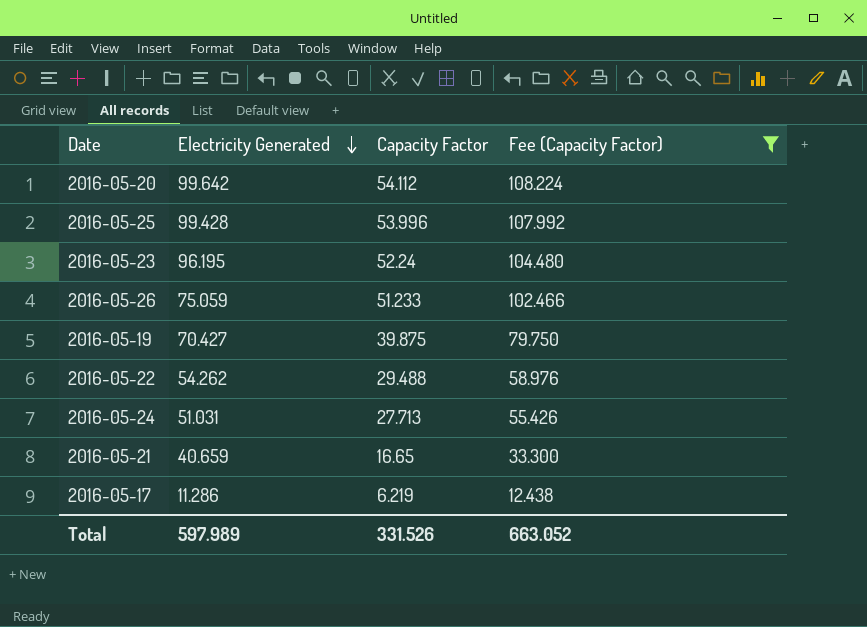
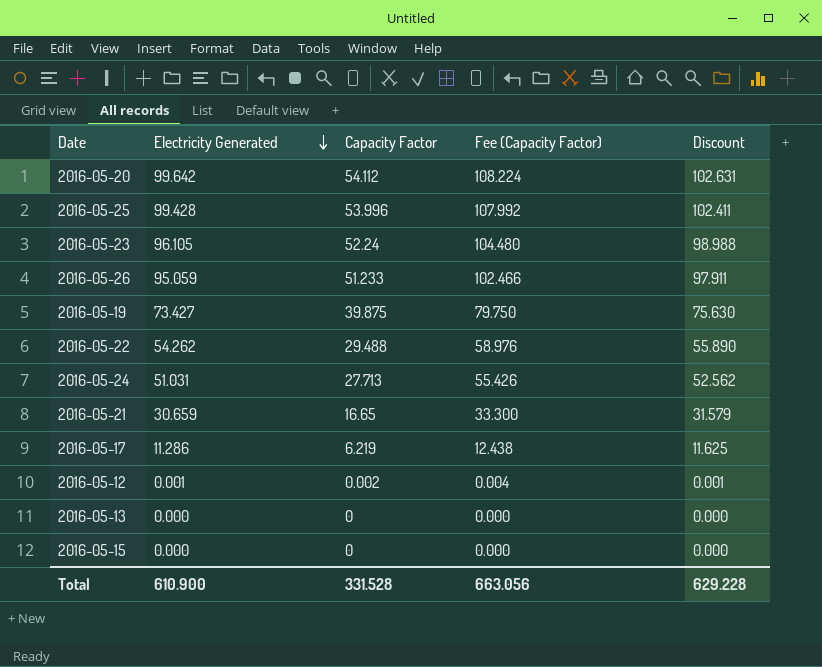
filter: Fee (Capacity Factor) >= 12.438 -> none
column Discount | formula: none -> [Electricity Generated] * 1.03
2016-05-23 | Electricity Generated: 96.195 -> 96.105
2016-05-26 | Electricity Generated: 75.059 -> 95.059
2016-05-19 | Electricity Generated: 70.427 -> 73.427
2016-05-21 | Electricity Generated: 40.659 -> 30.659
Total | Electricity Generated: 597.989 -> 610.900
Total | Capacity Factor: 331.526 -> 331.528
Total | Fee (Capacity Factor): 663.052 -> 663.056

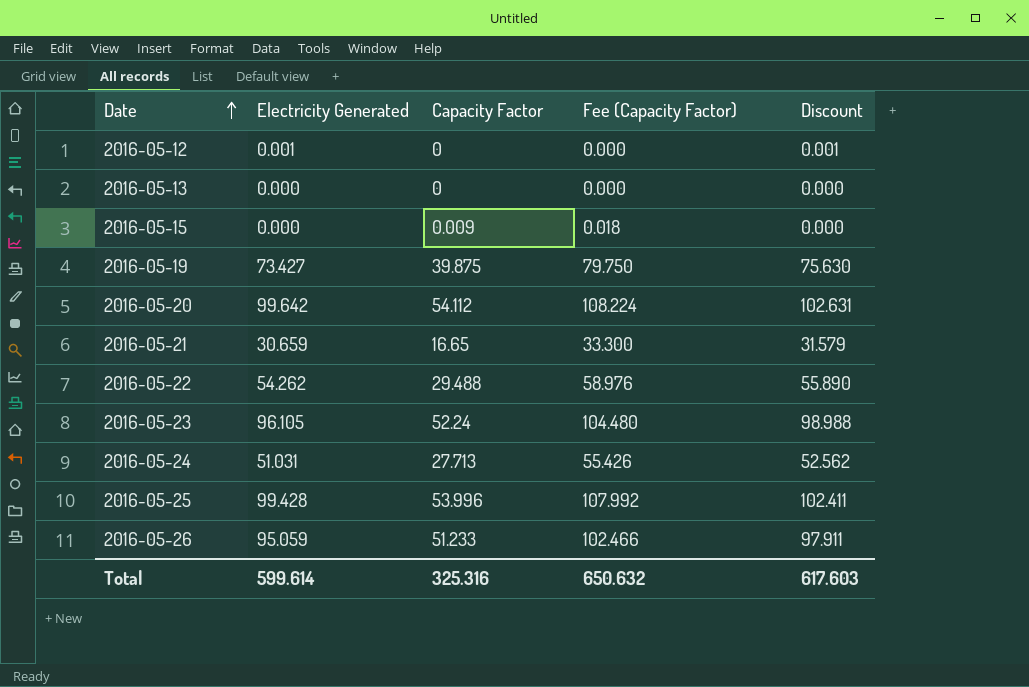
row order: Electricity Generated descending -> Date ascending
row 2016-05-17: 11.286 | 6.219 | 12.438 | 11.625 -> none
2016-05-12 | Capacity Factor: 0.002 -> 0
2016-05-12 | Fee (Capacity Factor): 0.004 -> 0.000
2016-05-15 | Capacity Factor: 0 -> 0.009
2016-05-15 | Fee (Capacity Factor): 0.000 -> 0.018
Total | Electricity Generated: 610.900 -> 599.614
Total | Capacity Factor: 331.528 -> 325.316
Total | Fee (Capacity Factor): 663.056 -> 650.632
Total | Discount: 629.228 -> 617.603

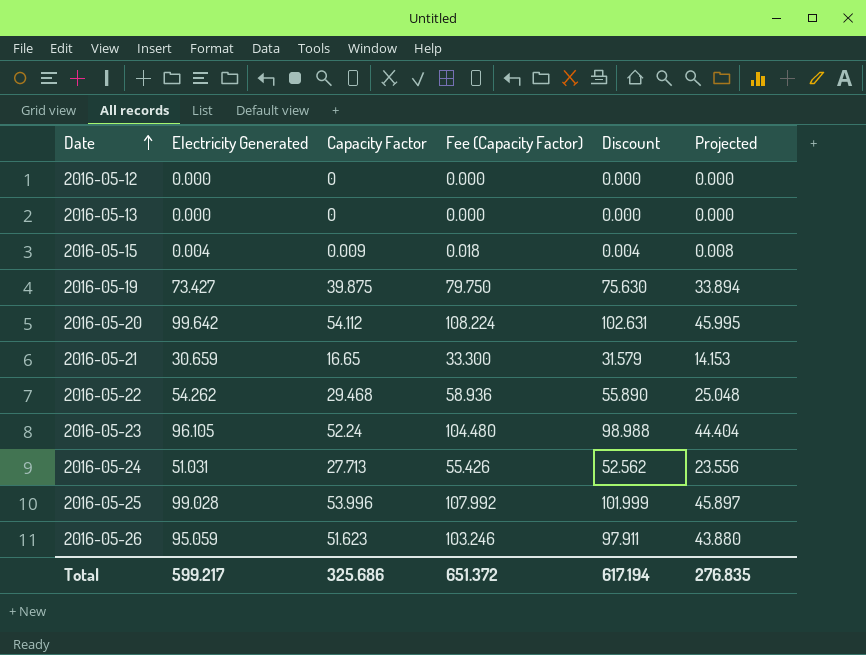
column Projected | formula: none -> [Capacity Factor] * 0.85
2016-05-12 | Electricity Generated: 0.001 -> 0.000
2016-05-12 | Discount: 0.001 -> 0.000
2016-05-15 | Electricity Generated: 0.000 -> 0.004
2016-05-15 | Discount: 0.000 -> 0.004
2016-05-22 | Capacity Factor: 29.488 -> 29.468
2016-05-22 | Fee (Capacity Factor): 58.976 -> 58.936
2016-05-25 | Electricity Generated: 99.428 -> 99.028
2016-05-25 | Discount: 102.411 -> 101.999
2016-05-26 | Capacity Factor: 51.233 -> 51.623
2016-05-26 | Fee (Capacity Factor): 102.466 -> 103.246
Total | Electricity Generated: 599.614 -> 599.217
Total | Capacity Factor: 325.316 -> 325.686
Total | Fee (Capacity Factor): 650.632 -> 651.372
Total | Discount: 617.603 -> 617.194

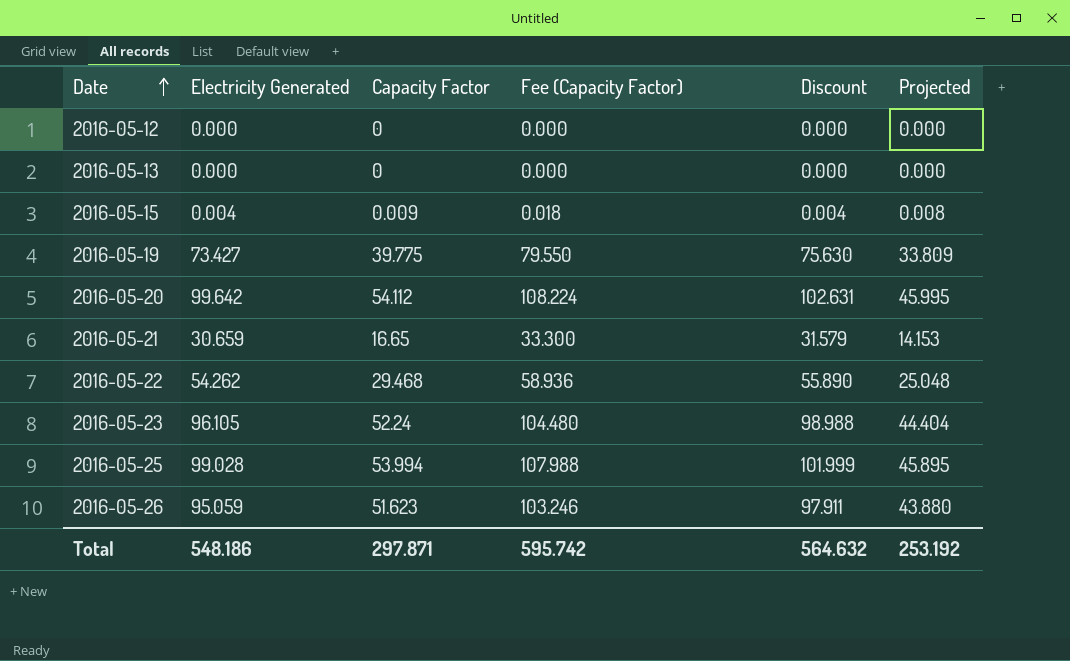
row 2016-05-24: 51.031 | 27.713 | 55.426 | 52.562 | 23.556 -> none
2016-05-19 | Capacity Factor: 39.875 -> 39.775
2016-05-19 | Fee (Capacity Factor): 79.750 -> 79.550
2016-05-19 | Projected: 33.894 -> 33.809
2016-05-25 | Capacity Factor: 53.996 -> 53.994
2016-05-25 | Fee (Capacity Factor): 107.992 -> 107.988
2016-05-25 | Projected: 45.897 -> 45.895
Total | Electricity Generated: 599.217 -> 548.186
Total | Capacity Factor: 325.686 -> 297.871
Total | Fee (Capacity Factor): 651.372 -> 595.742
Total | Discount: 617.194 -> 564.632
Total | Projected: 276.835 -> 253.192

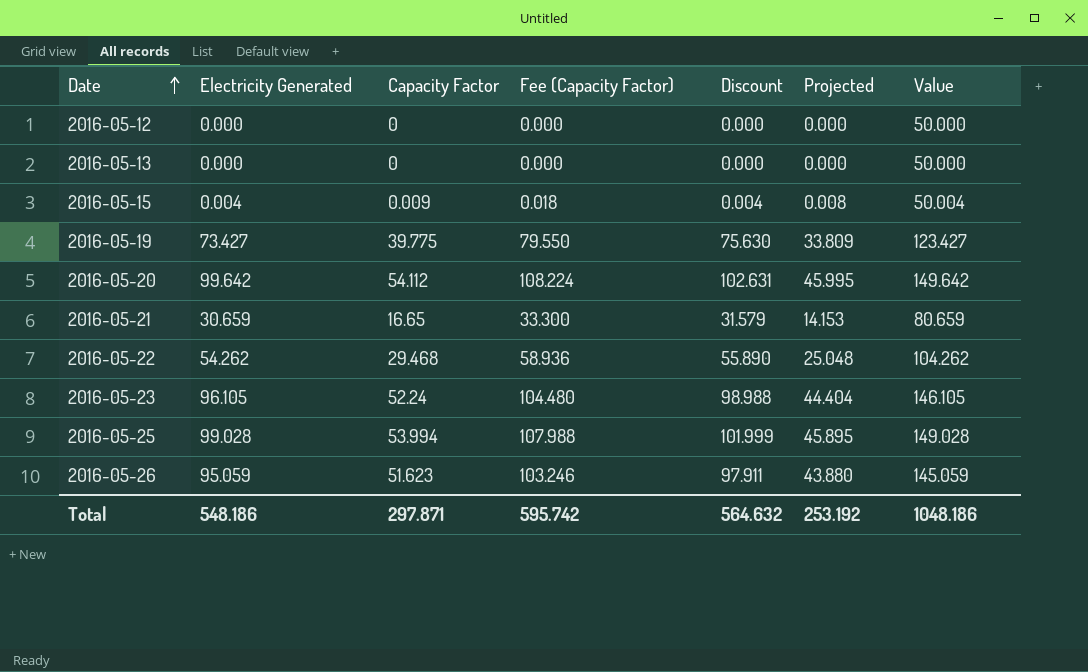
column Value | formula: none -> [Electricity Generated] + 50

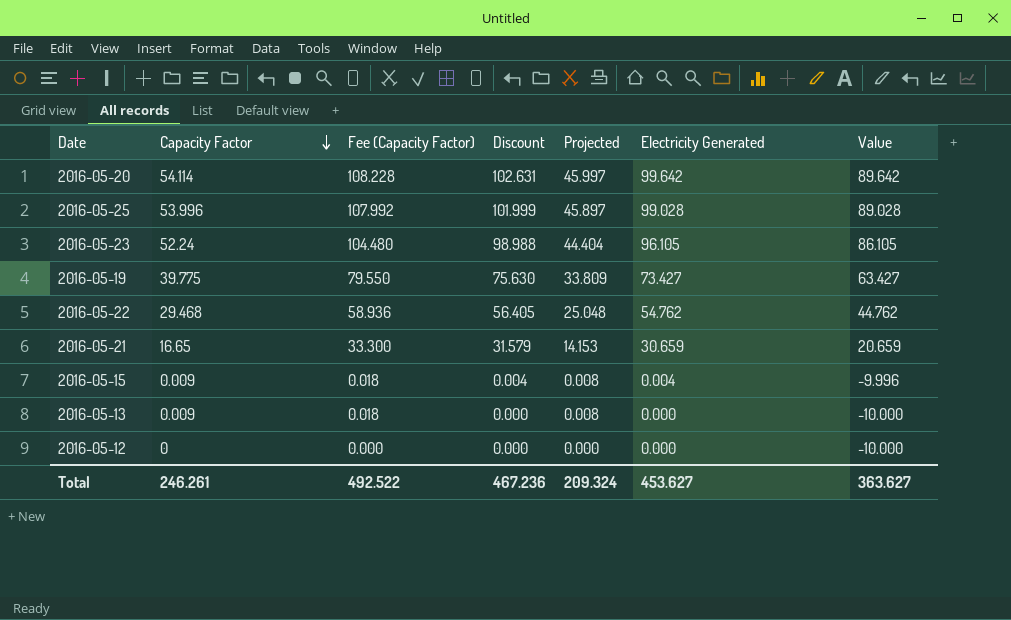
row order: Date ascending -> Capacity Factor descending
column Electricity Generated | position: 2 -> 6
column Value | formula: [Electricity Generated] + 50 -> [Electricity Generated] - 10
row 2016-05-26: 95.059 | 51.623 | 103.246 | 97.911 | 43.880 | 145.059 -> none
2016-05-20 | Capacity Factor: 54.112 -> 54.114
2016-05-20 | Fee (Capacity Factor): 108.224 -> 108.228
2016-05-20 | Projected: 45.995 -> 45.997
2016-05-25 | Capacity Factor: 53.994 -> 53.996
2016-05-25 | Fee (Capacity Factor): 107.988 -> 107.992
2016-05-25 | Projected: 45.895 -> 45.897
2016-05-22 | Discount: 55.890 -> 56.405
2016-05-22 | Electricity Generated: 54.262 -> 54.762
2016-05-13 | Capacity Factor: 0 -> 0.009
2016-05-13 | Fee (Capacity Factor): 0.000 -> 0.018
2016-05-13 | Projected: 0.000 -> 0.008
Total | Capacity Factor: 297.871 -> 246.261
Total | Fee (Capacity Factor): 595.742 -> 492.522
Total | Discount: 564.632 -> 467.236
Total | Projected: 253.192 -> 209.324
Total | Electricity Generated: 548.186 -> 453.627
Total | Value: 1048.186 -> 363.627

